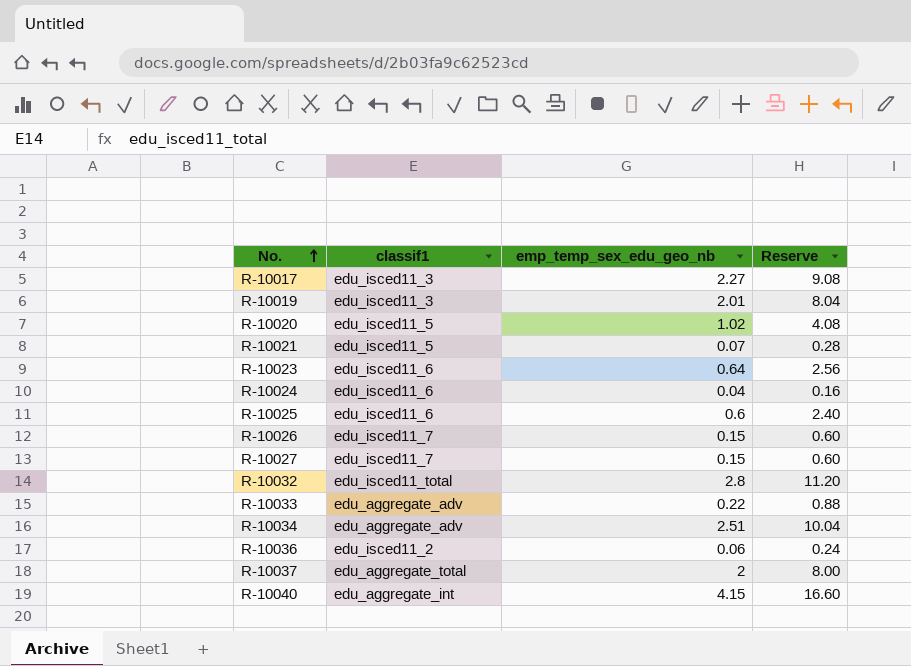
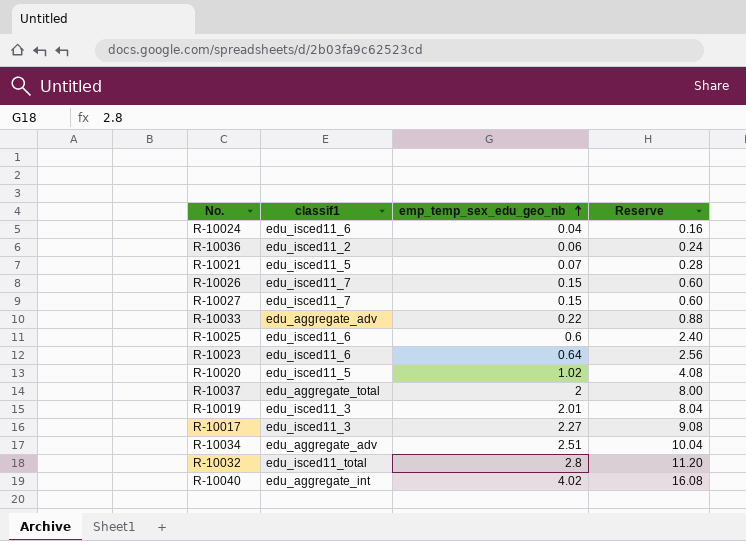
row order: No. ascending -> emp_temp_sex_edu_geo_nb ascending
R-10040 | emp_temp_sex_edu_geo_nb: 4.15 -> 4.02
R-10040 | Reserve: 16.60 -> 16.08

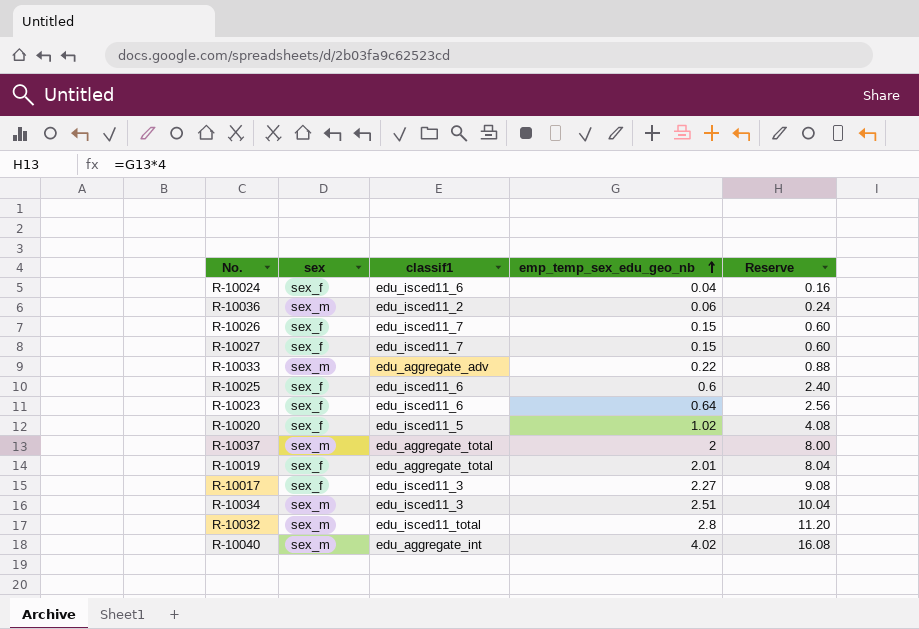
column sex | position: none -> 2
row R-10021: edu_isced11_5 | 0.07 | 0.28 -> none
R-10019 | classif1: edu_isced11_3 -> edu_aggregate_total
R-10034 | classif1: edu_aggregate_adv -> edu_isced11_3

